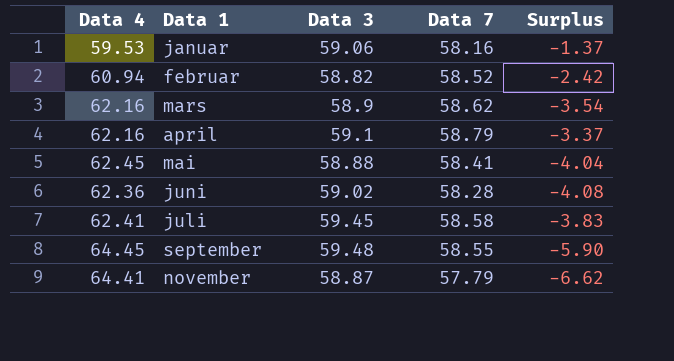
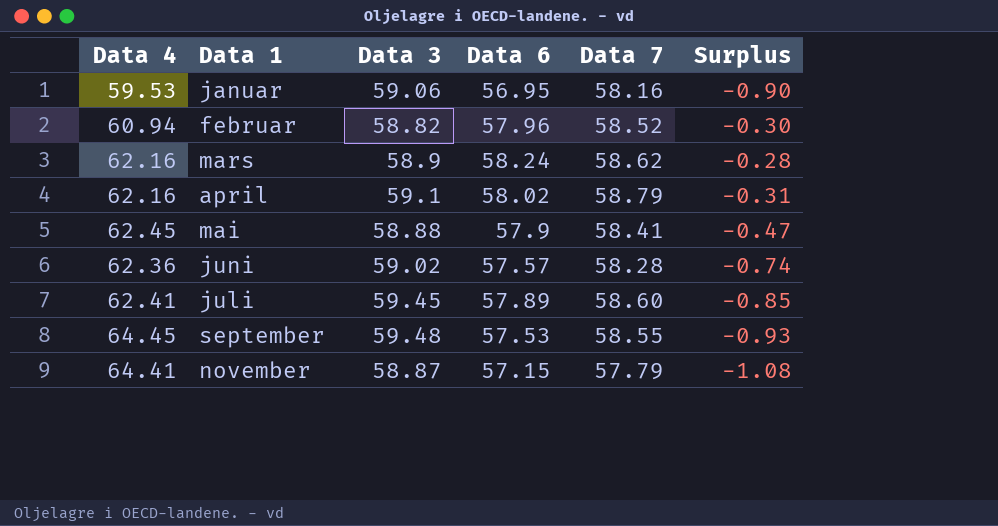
column Data 6 | position: none -> 4
column Surplus | formula: [Data 7] - [Data 4] -> [Data 7] - [Data 3]
juli | Data 7: 58.58 -> 58.60

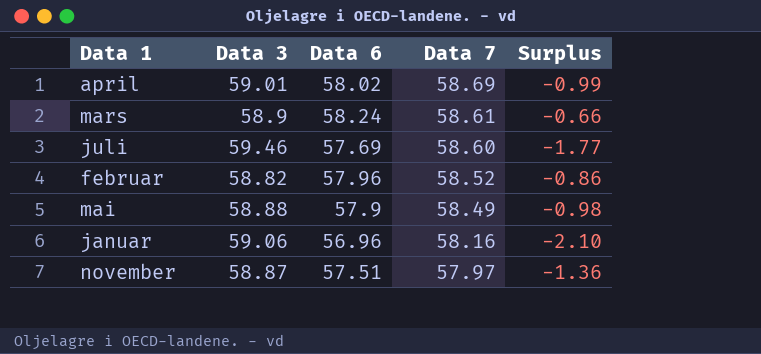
row order: none -> Data 7 descending
column Data 4 | position: 1 -> none
column Surplus | formula: [Data 7] - [Data 3] -> [Data 6] - [Data 3]
row juni: 62.36 | 59.02 | 57.57 | 58.28 | -0.74 -> none
row september: 64.45 | 59.48 | 57.53 | 58.55 | -0.93 -> none
april | Data 3: 59.1 -> 59.01
april | Data 7: 58.79 -> 58.69
mars | Data 7: 58.62 -> 58.61
juli | Data 3: 59.45 -> 59.46
juli | Data 6: 57.89 -> 57.69
mai | Data 7: 58.41 -> 58.49
januar | Data 6: 56.95 -> 56.96
november | Data 6: 57.15 -> 57.51
november | Data 7: 57.79 -> 57.97

